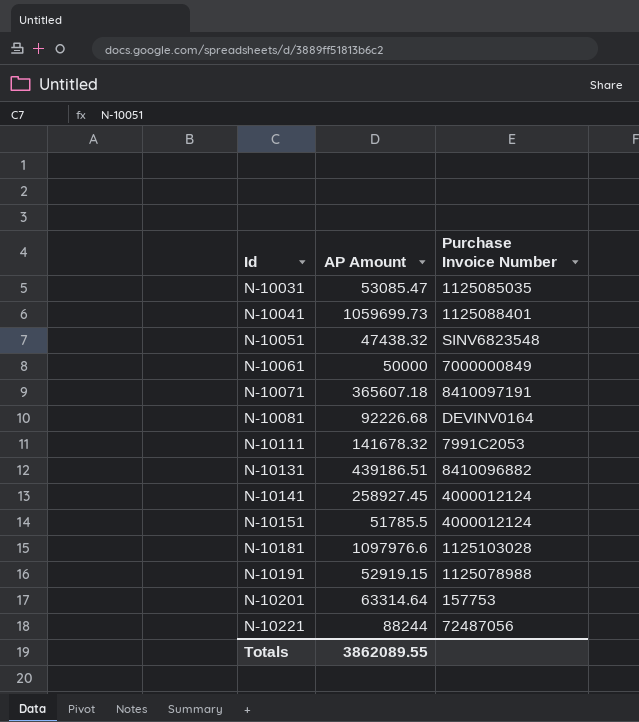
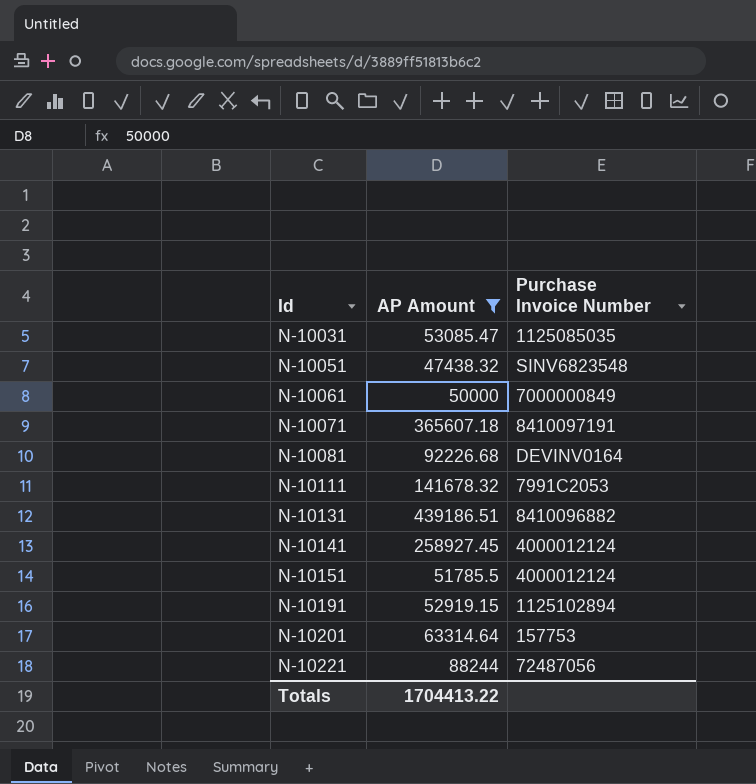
filter: none -> AP Amount <= 439186.51
N-10191 | Purchase Invoice Number: 1125078988 -> 1125102894
Totals | AP Amount: 3862089.55 -> 1704413.22

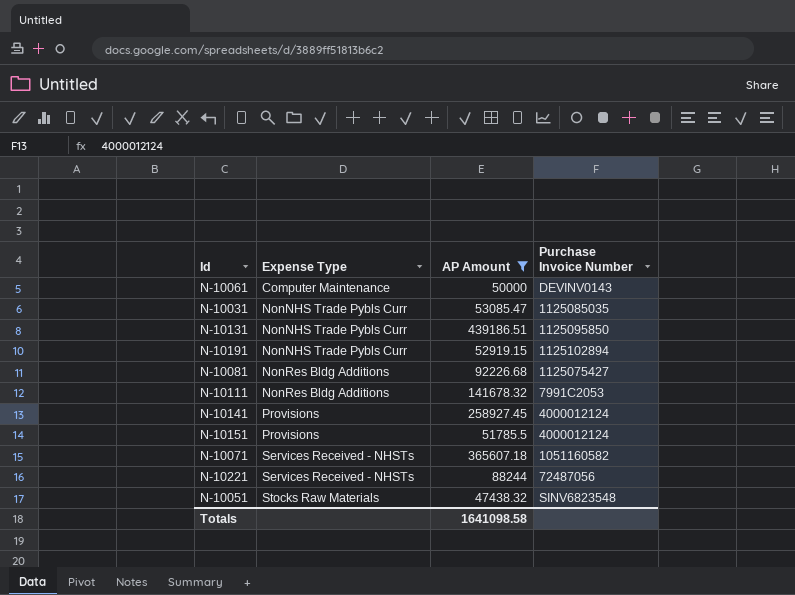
row order: Id ascending -> Expense Type ascending
column Expense Type | position: none -> 2
row N-10201: 63314.64 | 157753 -> none
N-10061 | Purchase Invoice Number: 7000000849 -> DEVINV0143
N-10131 | Purchase Invoice Number: 8410096882 -> 1125095850
N-10081 | Purchase Invoice Number: DEVINV0164 -> 1125075427
N-10071 | Purchase Invoice Number: 8410097191 -> 1051160582
Totals | AP Amount: 1704413.22 -> 1641098.58

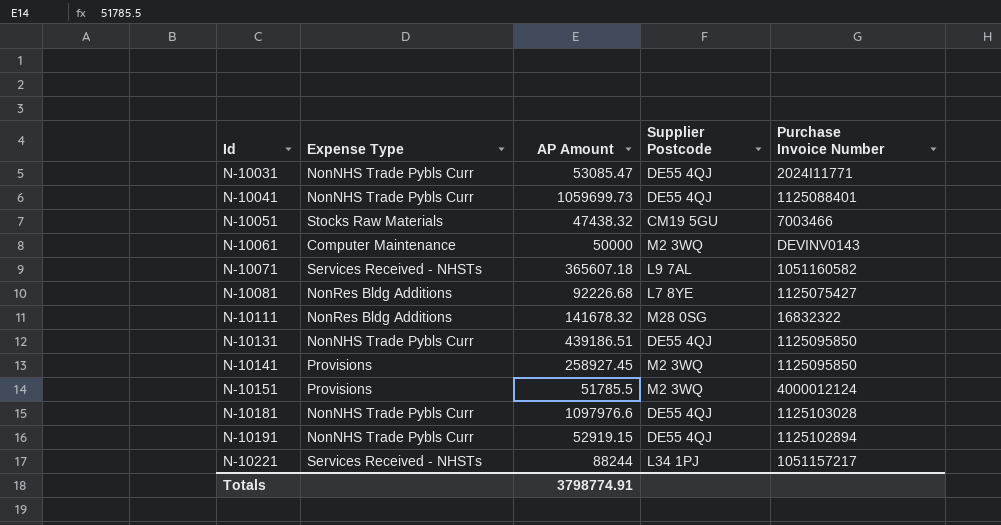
filter: AP Amount <= 439186.51 -> none
row order: Expense Type ascending -> Id ascending
column Supplier Postcode | position: none -> 4
N-10031 | Purchase Invoice Number: 1125085035 -> 2024I11771
N-10051 | Purchase Invoice Number: SINV6823548 -> 7003466
N-10111 | Purchase Invoice Number: 7991C2053 -> 16832322
N-10141 | Purchase Invoice Number: 4000012124 -> 1125095850
N-10221 | Purchase Invoice Number: 72487056 -> 1051157217
Totals | AP Amount: 1641098.58 -> 3798774.91

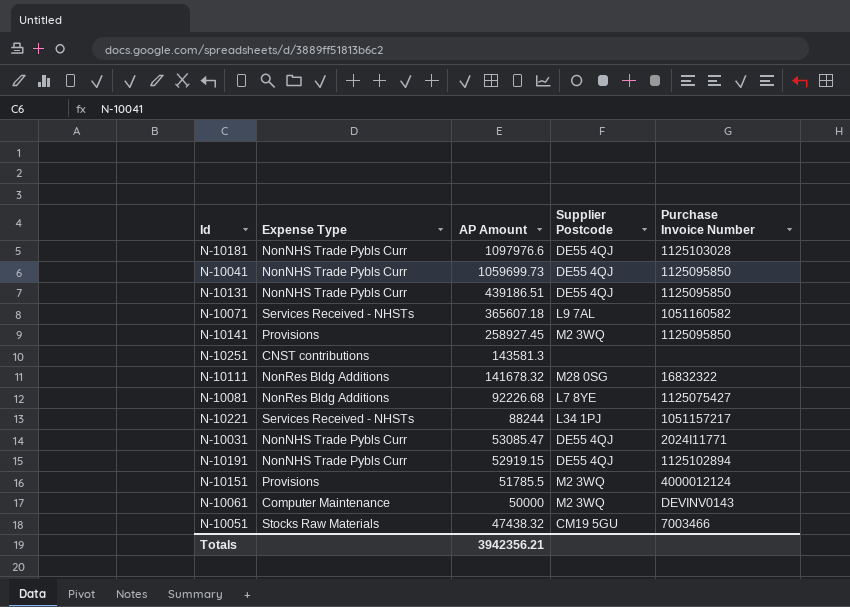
row order: Id ascending -> AP Amount descending
N-10041 | Purchase Invoice Number: 1125088401 -> 1125095850
row N-10251: none -> CNST contributions | 143581.3 | none | none
Totals | AP Amount: 3798774.91 -> 3942356.21

